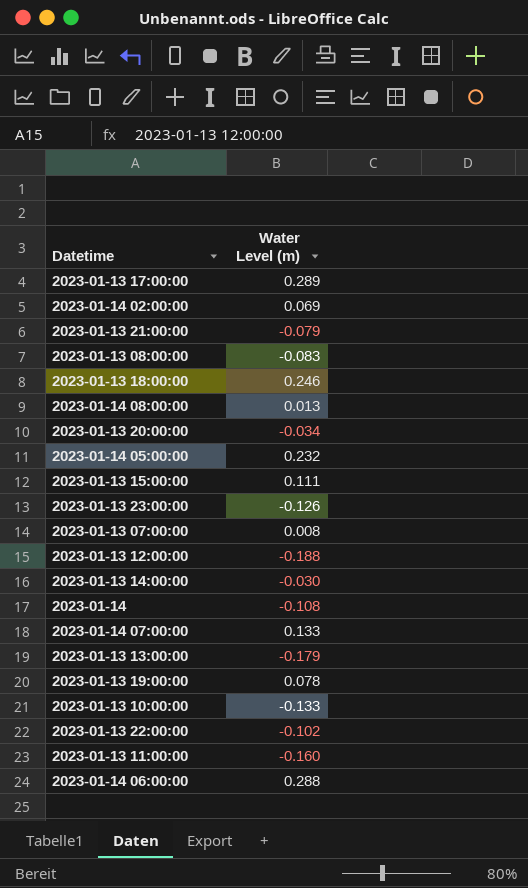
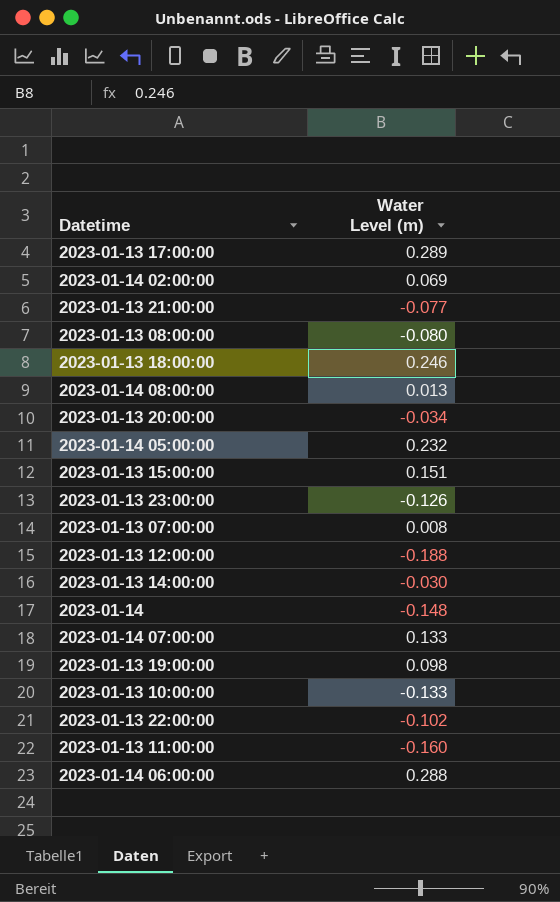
row 2023-01-13 13:00:00: -0.179 -> none
2023-01-13 21:00:00 | Water Level (m): -0.079 -> -0.077
2023-01-13 08:00:00 | Water Level (m): -0.083 -> -0.080
2023-01-13 15:00:00 | Water Level (m): 0.111 -> 0.151
2023-01-14 | Water Level (m): -0.108 -> -0.148
2023-01-13 19:00:00 | Water Level (m): 0.078 -> 0.098

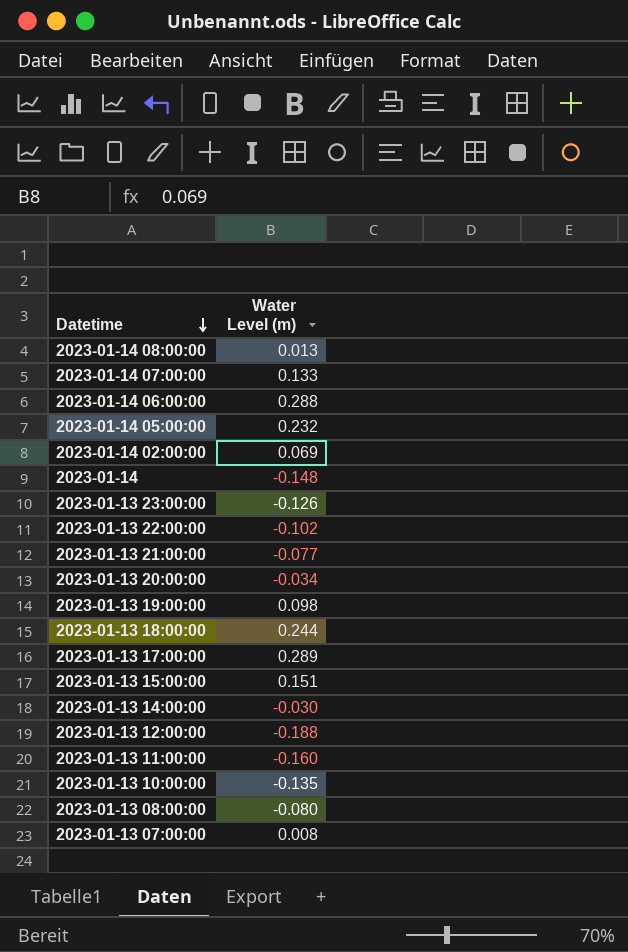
row order: none -> Datetime descending
2023-01-13 18:00:00 | Water Level (m): 0.246 -> 0.244
2023-01-13 10:00:00 | Water Level (m): -0.133 -> -0.135

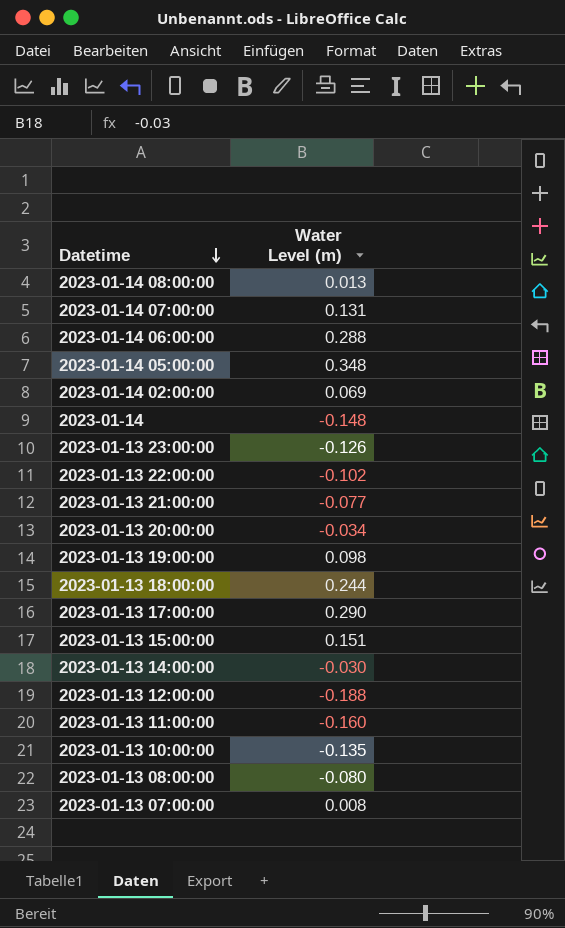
2023-01-14 07:00:00 | Water Level (m): 0.133 -> 0.131
2023-01-14 05:00:00 | Water Level (m): 0.232 -> 0.348
2023-01-13 17:00:00 | Water Level (m): 0.289 -> 0.290

